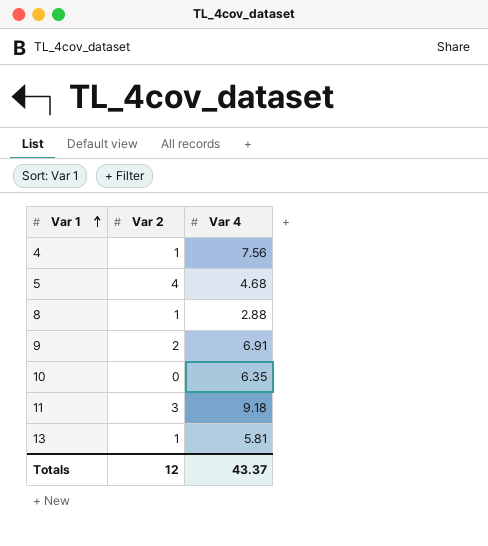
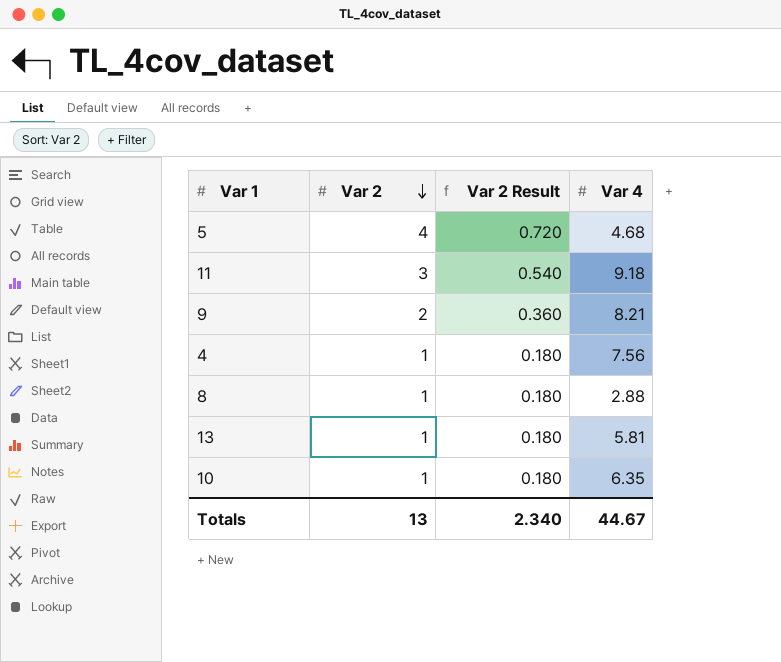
row order: Var 1 ascending -> Var 2 descending
column Var 2 Result | formula: none -> [Var 2] * 0.18
9 | Var 4: 6.91 -> 8.21
10 | Var 2: 0 -> 1
Totals | Var 2: 12 -> 13
Totals | Var 4: 43.37 -> 44.67

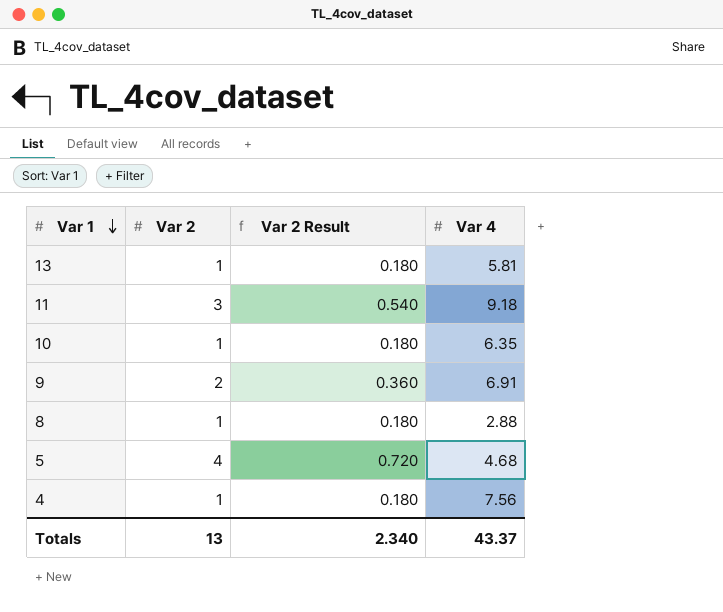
row order: Var 2 descending -> Var 1 descending
9 | Var 4: 8.21 -> 6.91
Totals | Var 4: 44.67 -> 43.37

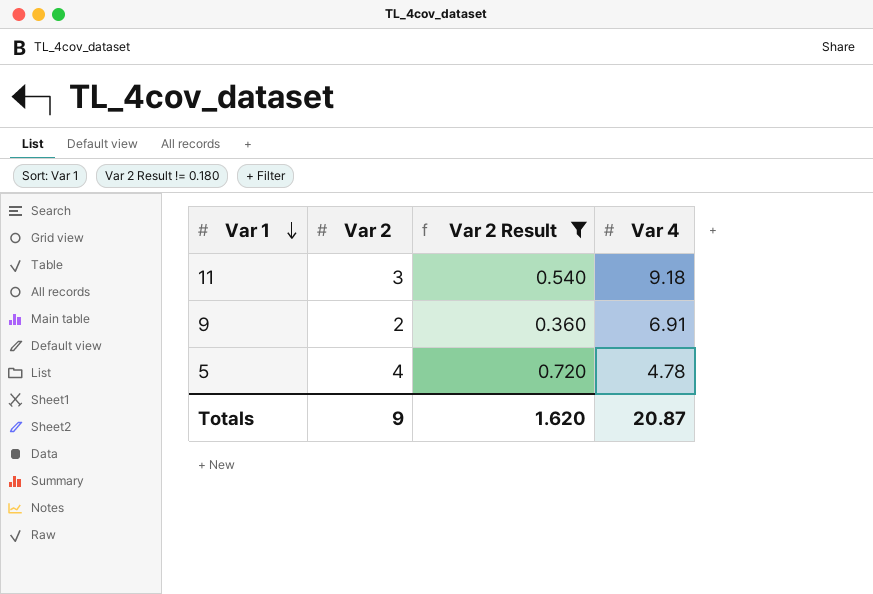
filter: none -> Var 2 Result != 0.180
5 | Var 4: 4.68 -> 4.78
Totals | Var 2: 13 -> 9
Totals | Var 2 Result: 2.340 -> 1.620
Totals | Var 4: 43.37 -> 20.87

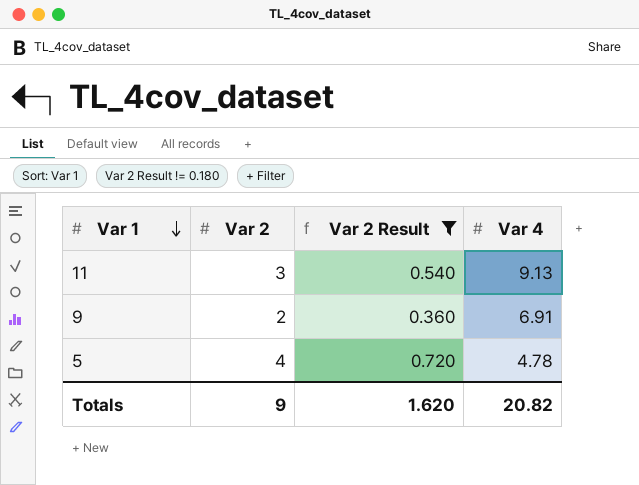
11 | Var 4: 9.18 -> 9.13
Totals | Var 4: 20.87 -> 20.82

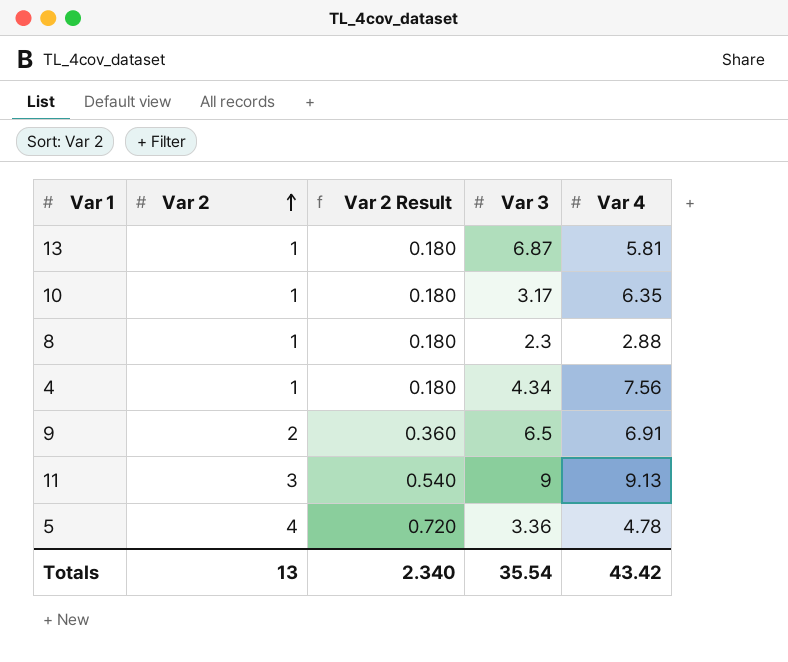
filter: Var 2 Result != 0.180 -> none
row order: Var 1 descending -> Var 2 ascending
column Var 3 | position: none -> 4
Totals | Var 2: 9 -> 13
Totals | Var 2 Result: 1.620 -> 2.340
Totals | Var 4: 20.82 -> 43.42

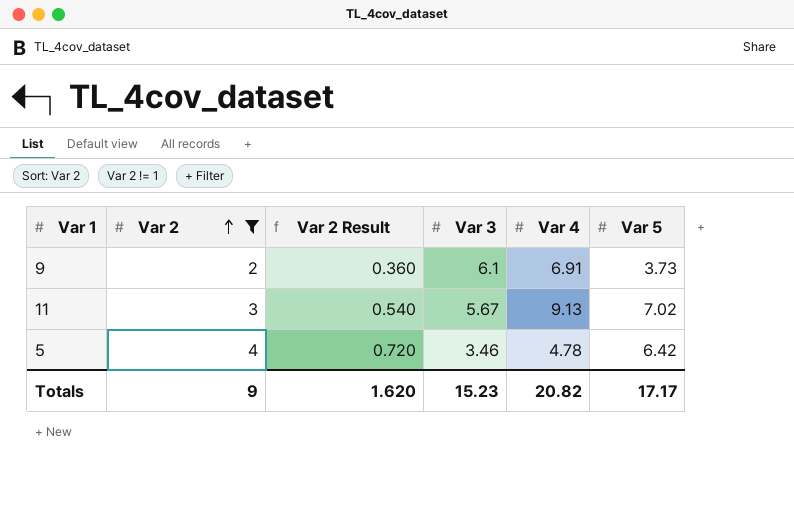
filter: none -> Var 2 != 1
column Var 5 | position: none -> 6
9 | Var 3: 6.5 -> 6.1
11 | Var 3: 9 -> 5.67
5 | Var 3: 3.36 -> 3.46
Totals | Var 2: 13 -> 9
Totals | Var 2 Result: 2.340 -> 1.620
Totals | Var 3: 35.54 -> 15.23
Totals | Var 4: 43.42 -> 20.82

